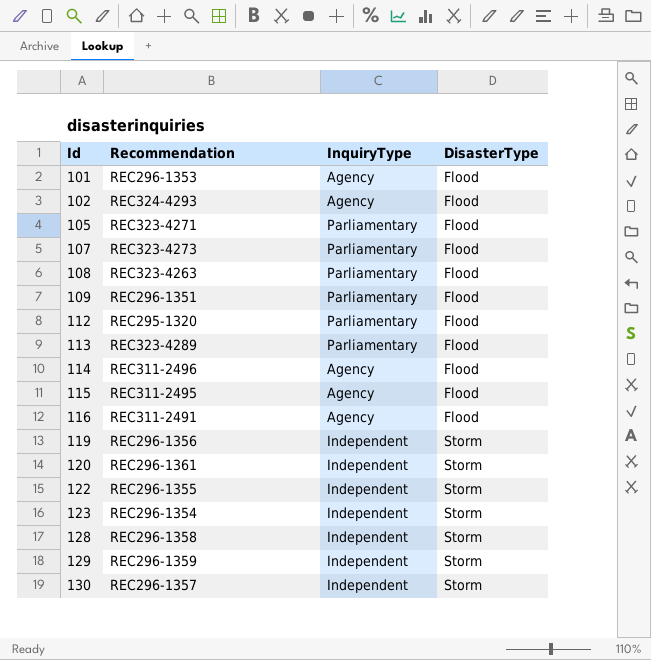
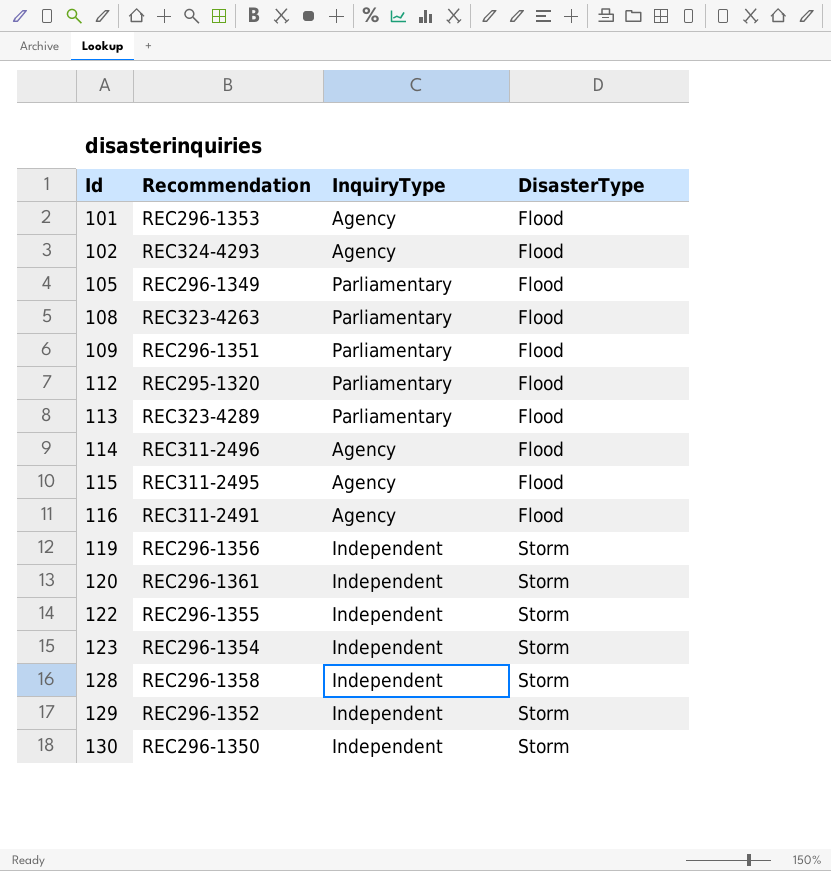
row 107: REC323-4273 | Parliamentary | Flood -> none
105 | Recommendation: REC323-4271 -> REC296-1349
129 | Recommendation: REC296-1359 -> REC296-1352
130 | Recommendation: REC296-1357 -> REC296-1350

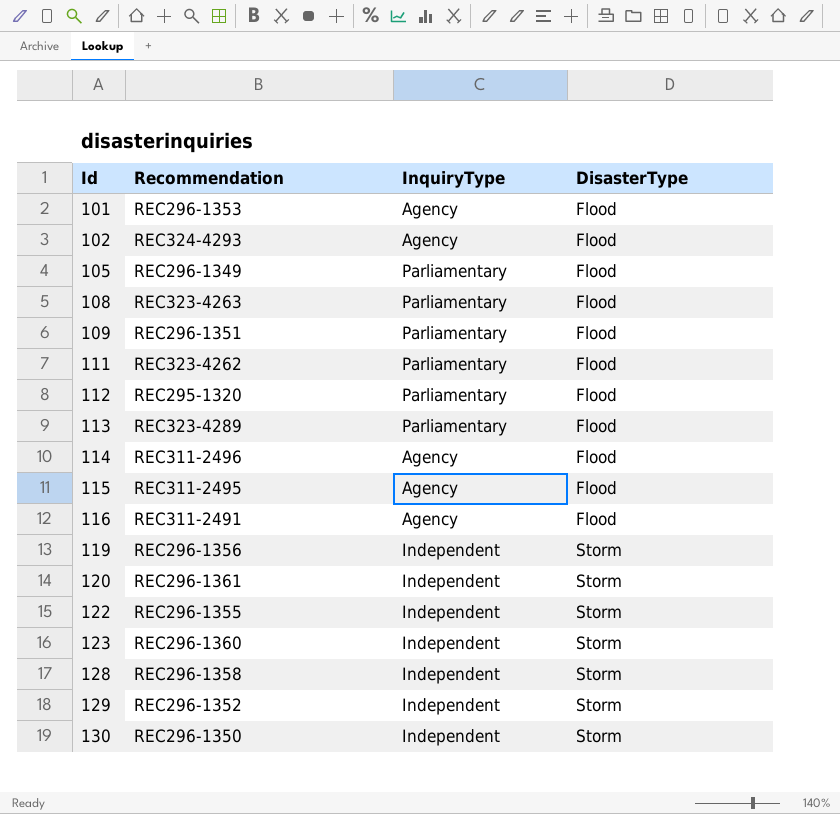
row 111: none -> REC323-4262 | Parliamentary | Flood
123 | Recommendation: REC296-1354 -> REC296-1360

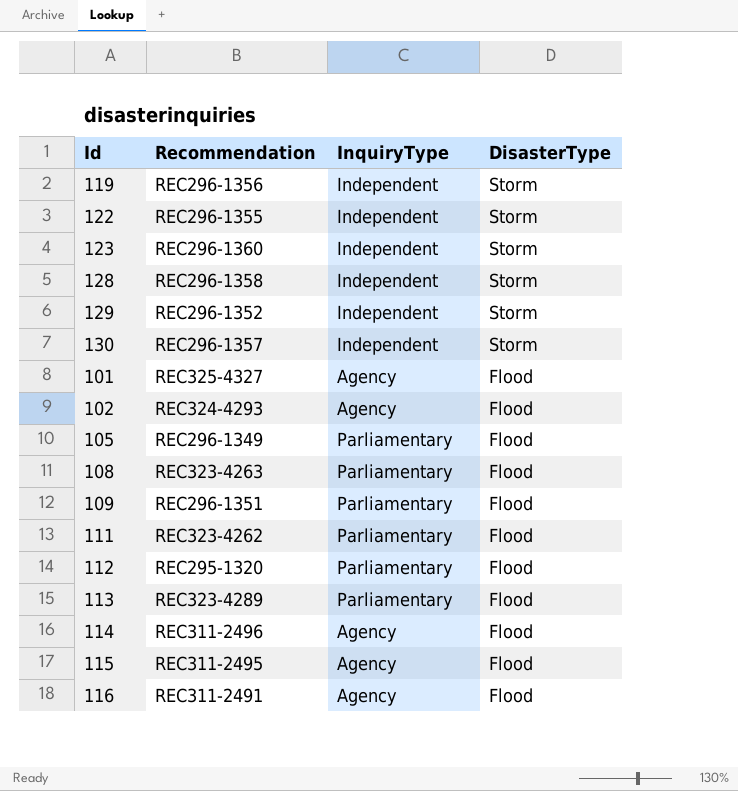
row order: Id ascending -> DisasterType descending
row 120: REC296-1361 | Independent | Storm -> none
130 | Recommendation: REC296-1350 -> REC296-1357
101 | Recommendation: REC296-1353 -> REC325-4327

